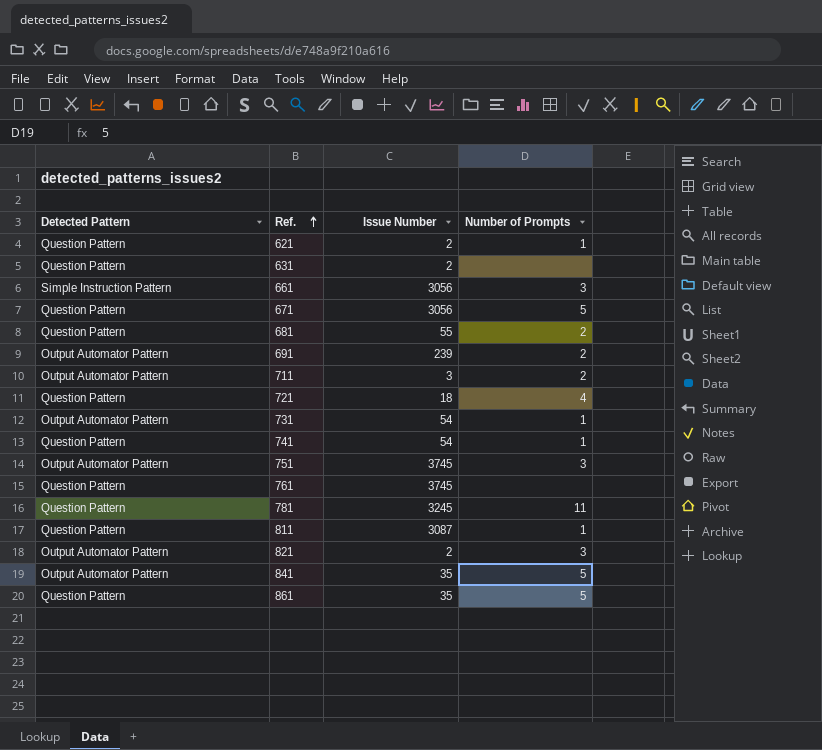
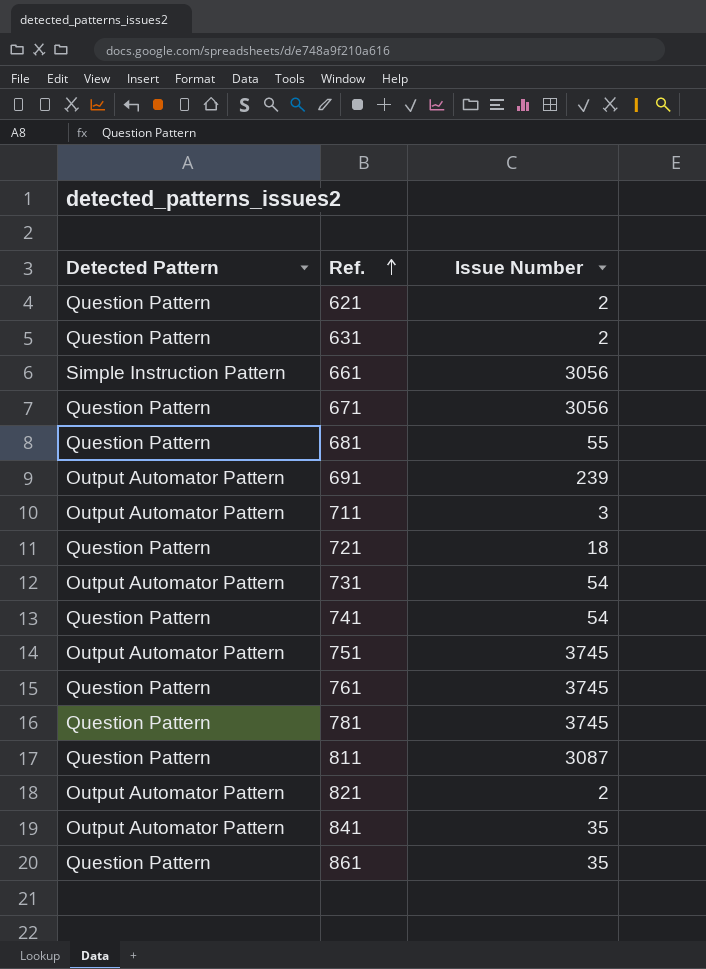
column Number of Prompts | position: 4 -> none
781 | Issue Number: 3245 -> 3745

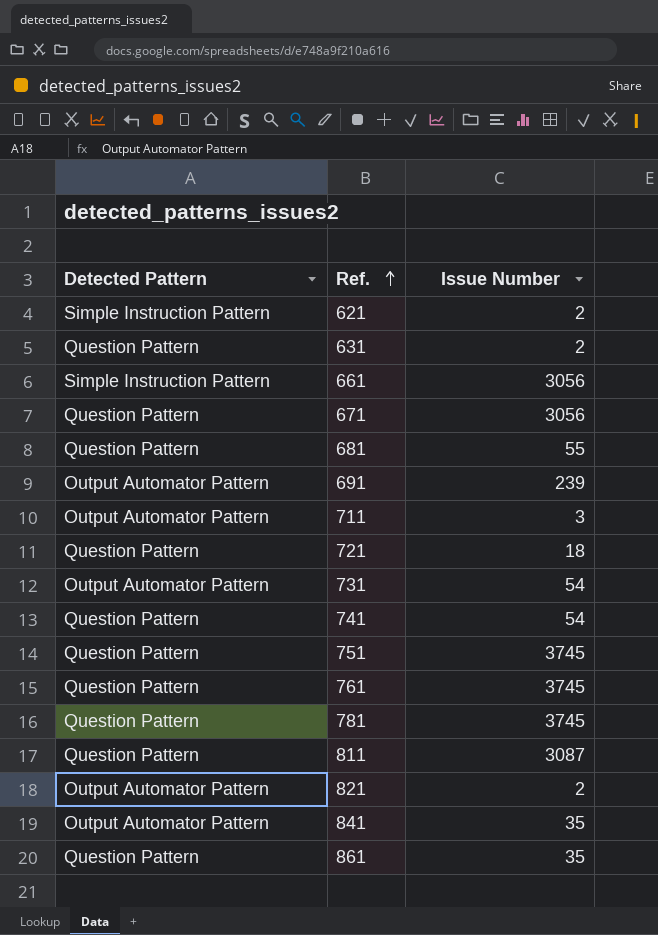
621 | Detected Pattern: Question Pattern -> Simple Instruction Pattern
751 | Detected Pattern: Output Automator Pattern -> Question Pattern

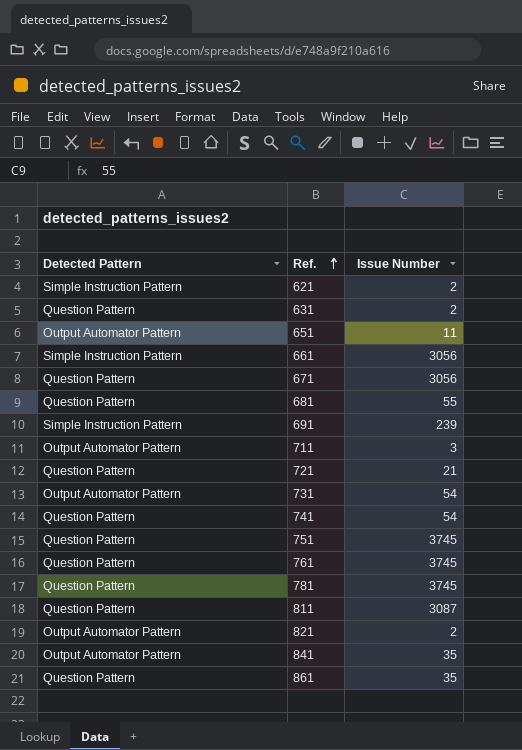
row 651: none -> Output Automator Pattern | 11
691 | Detected Pattern: Output Automator Pattern -> Simple Instruction Pattern
721 | Issue Number: 18 -> 21

